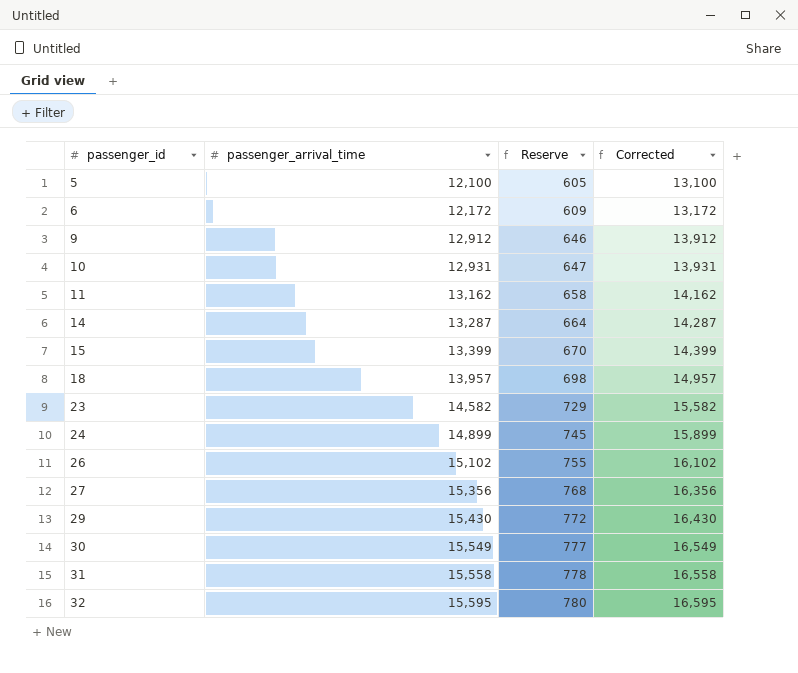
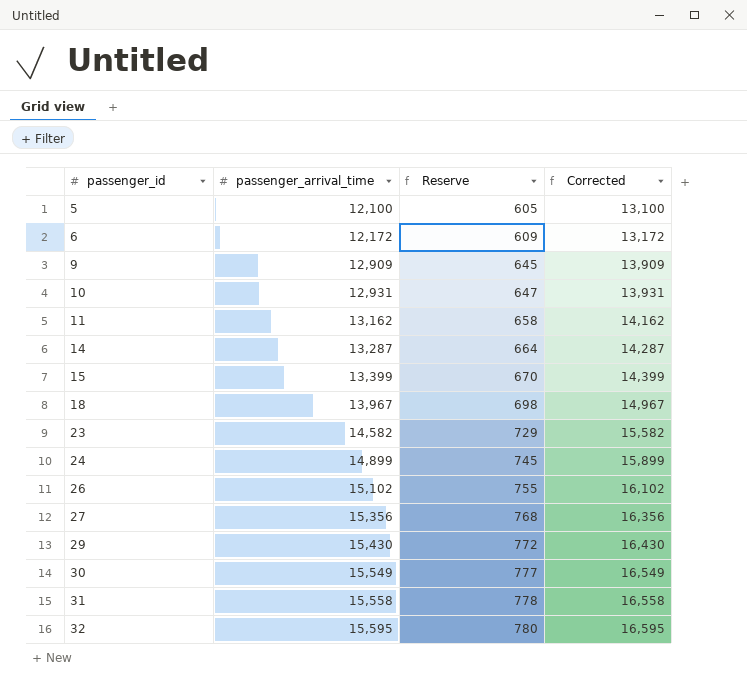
9 | passenger_arrival_time: 12,912 -> 12,909
9 | Reserve: 646 -> 645
9 | Corrected: 13,912 -> 13,909
18 | passenger_arrival_time: 13,957 -> 13,967
18 | Corrected: 14,957 -> 14,967

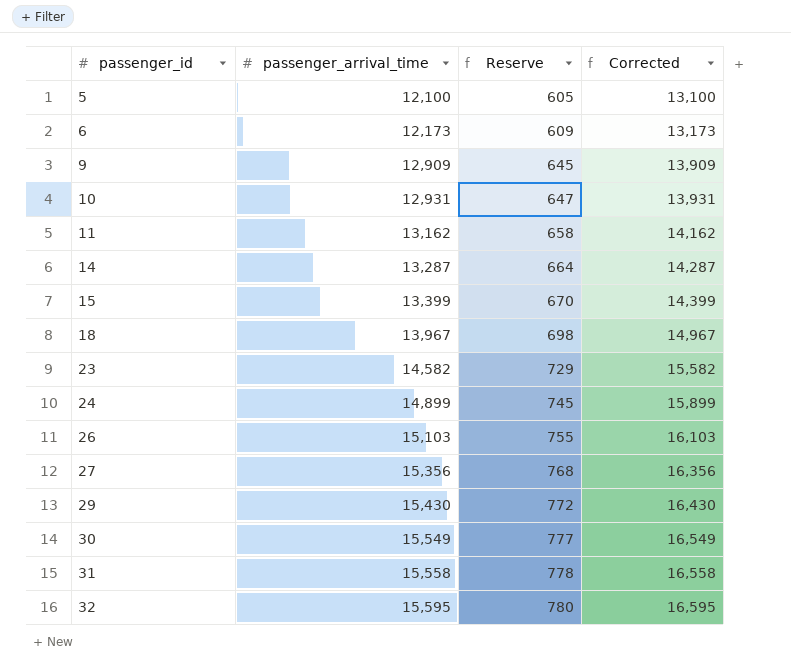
6 | passenger_arrival_time: 12,172 -> 12,173
6 | Corrected: 13,172 -> 13,173
26 | passenger_arrival_time: 15,102 -> 15,103
26 | Corrected: 16,102 -> 16,103

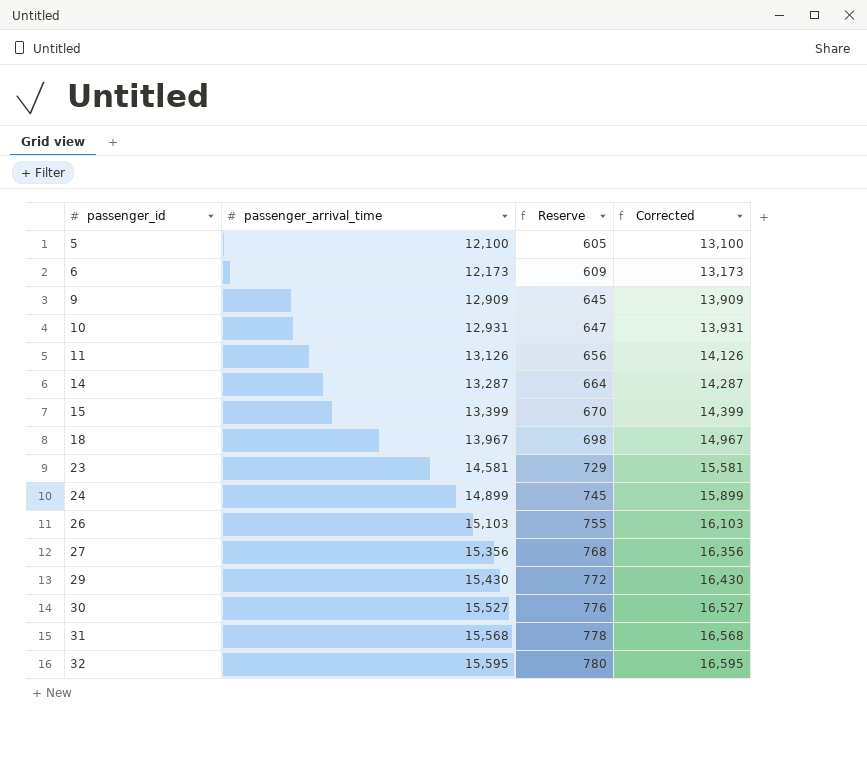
11 | passenger_arrival_time: 13,162 -> 13,126
11 | Reserve: 658 -> 656
11 | Corrected: 14,162 -> 14,126
23 | passenger_arrival_time: 14,582 -> 14,581
23 | Corrected: 15,582 -> 15,581
30 | passenger_arrival_time: 15,549 -> 15,527
30 | Reserve: 777 -> 776
30 | Corrected: 16,549 -> 16,527
31 | passenger_arrival_time: 15,558 -> 15,568
31 | Corrected: 16,558 -> 16,568

